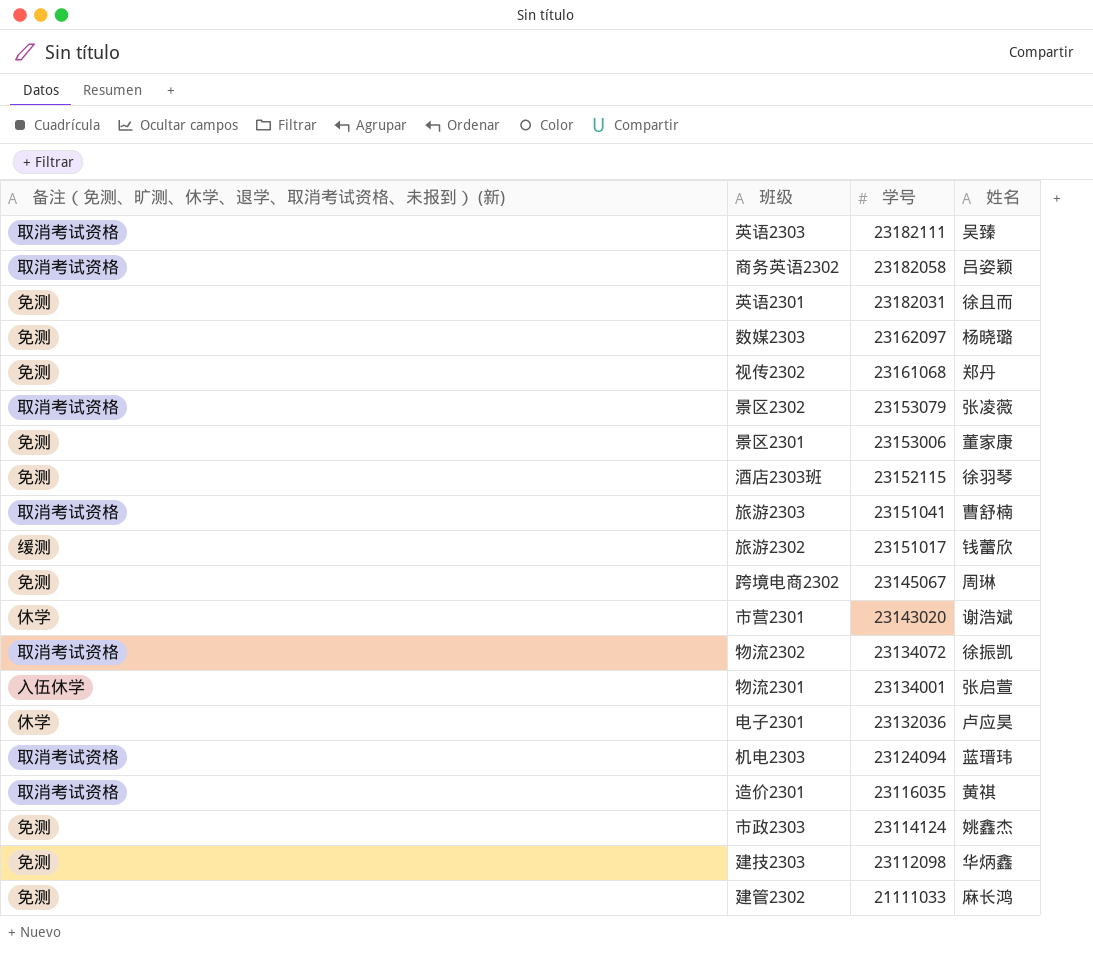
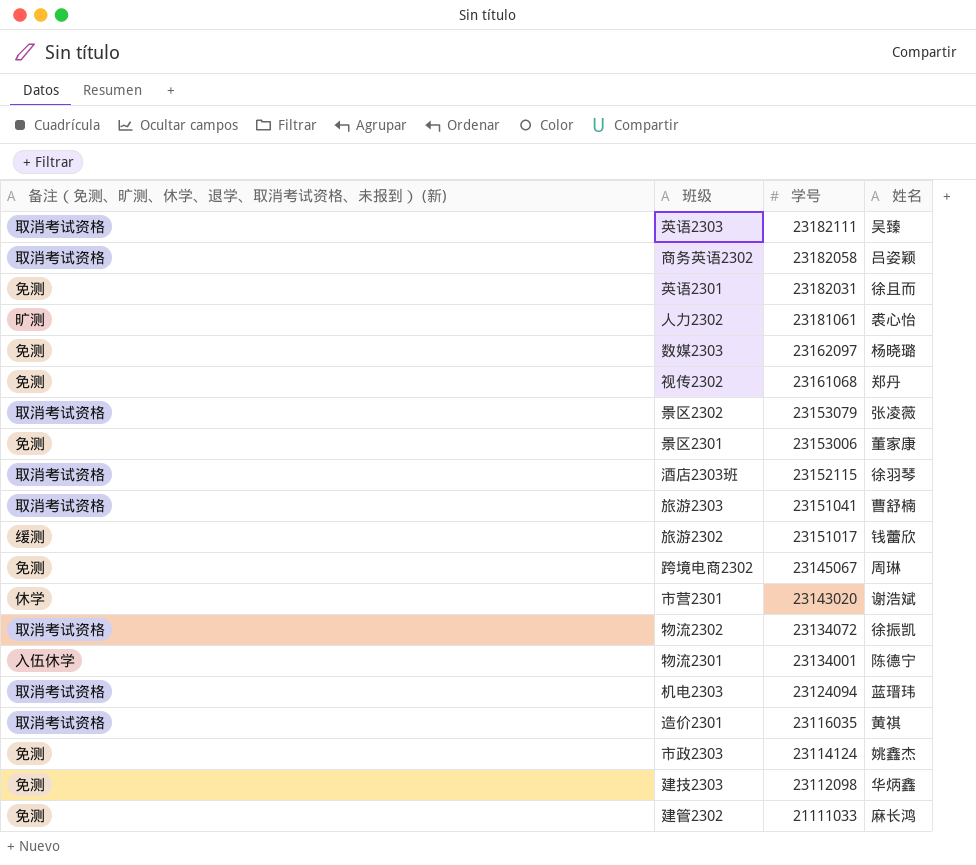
row 电子2301: 休学 | 23132036 | 卢应昊 -> none
row 人力2302: none -> 旷测 | 23181061 | 裘心怡
酒店2303班 | 备注（免测、旷测、休学、退学、取消考试资格、未报到） (新): 免测 -> 取消考试资格
物流2301 | 姓名: 张启萱 -> 陈德宁

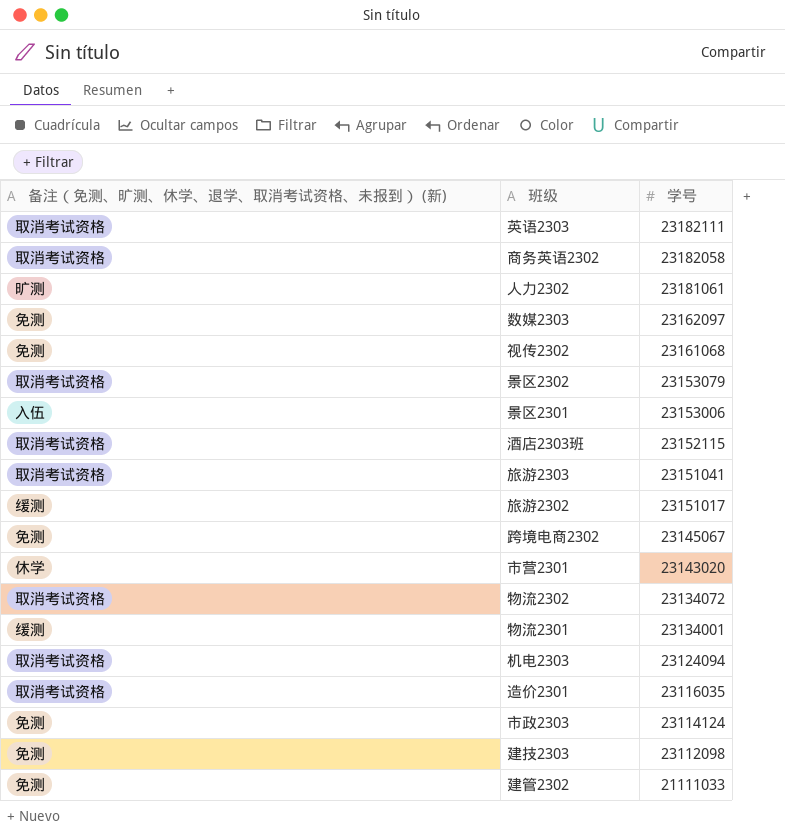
column 姓名 | position: 4 -> none
row 英语2301: 免测 | 23182031 | 徐且而 -> none
景区2301 | 备注（免测、旷测、休学、退学、取消考试资格、未报到） (新): 免测 -> 入伍
物流2301 | 备注（免测、旷测、休学、退学、取消考试资格、未报到） (新): 入伍休学 -> 缓测

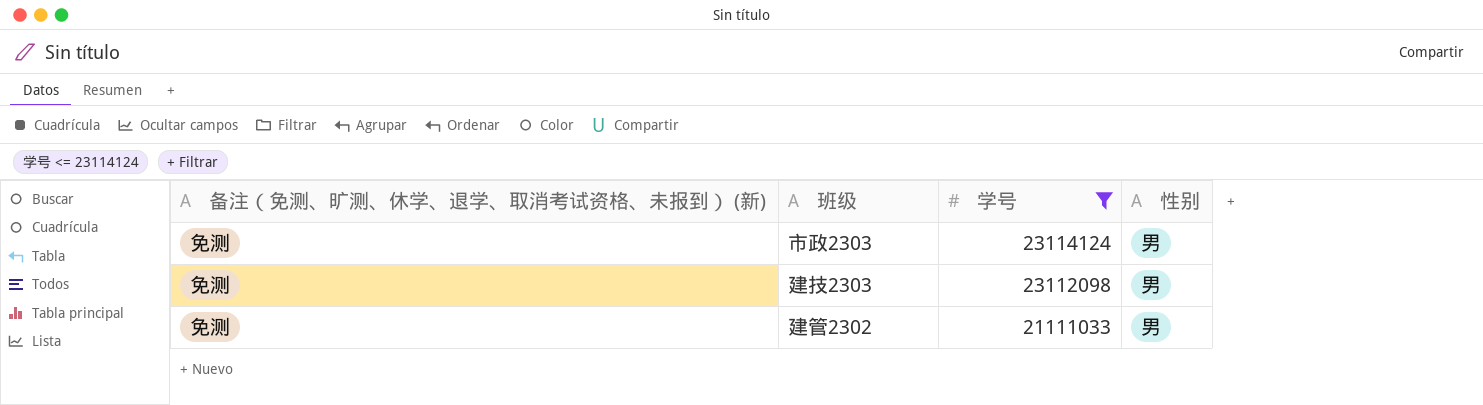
filter: none -> 学号 <= 23114124
column 性别 | position: none -> 4

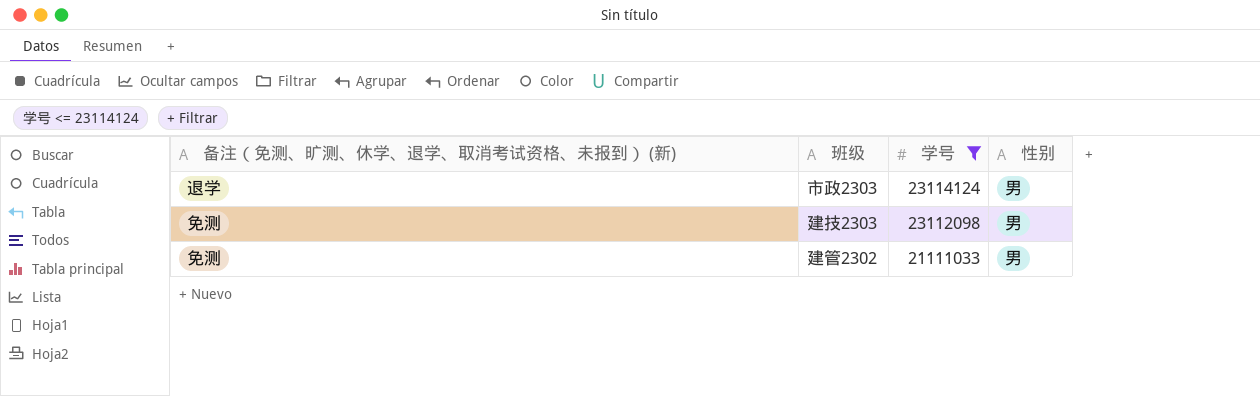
市政2303 | 备注（免测、旷测、休学、退学、取消考试资格、未报到） (新): 免测 -> 退学

